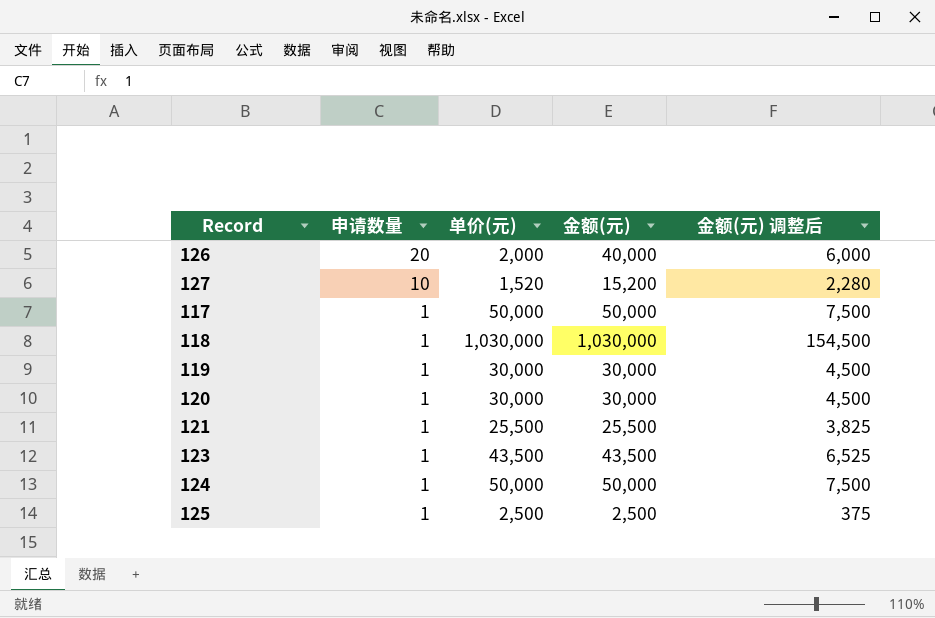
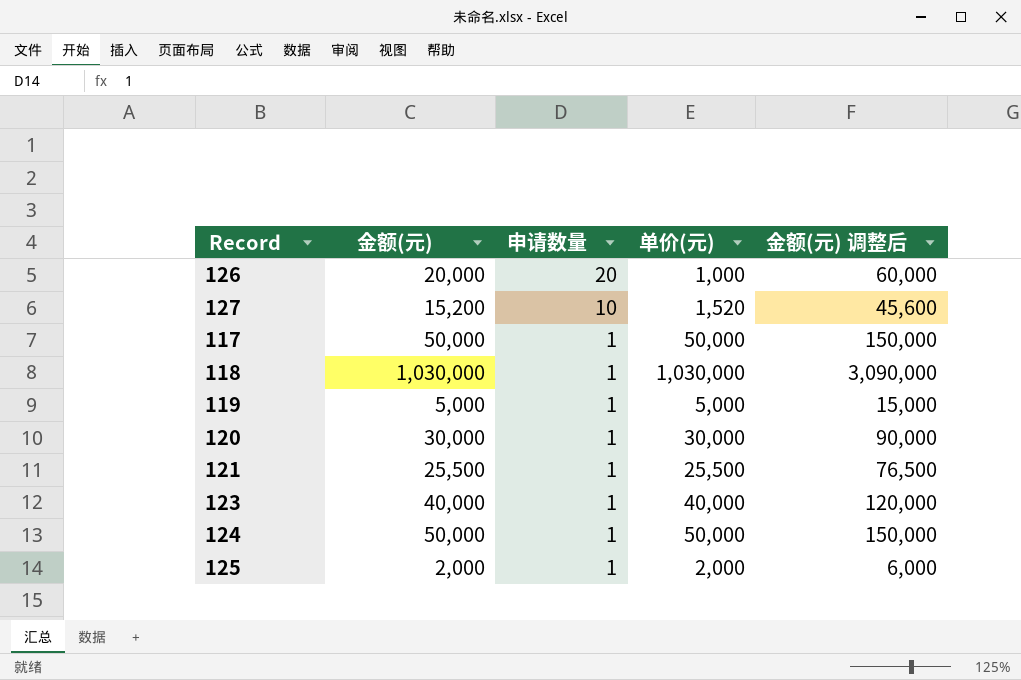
column 金额(元) | position: 4 -> 2
column 金额(元) 调整后 | formula: [金额(元)] * 0.15 -> [金额(元)] * 3
126 | 金额(元): 40,000 -> 20,000
126 | 单价(元): 2,000 -> 1,000
119 | 金额(元): 30,000 -> 5,000
119 | 单价(元): 30,000 -> 5,000
123 | 金额(元): 43,500 -> 40,000
123 | 单价(元): 43,500 -> 40,000
125 | 金额(元): 2,500 -> 2,000
125 | 单价(元): 2,500 -> 2,000

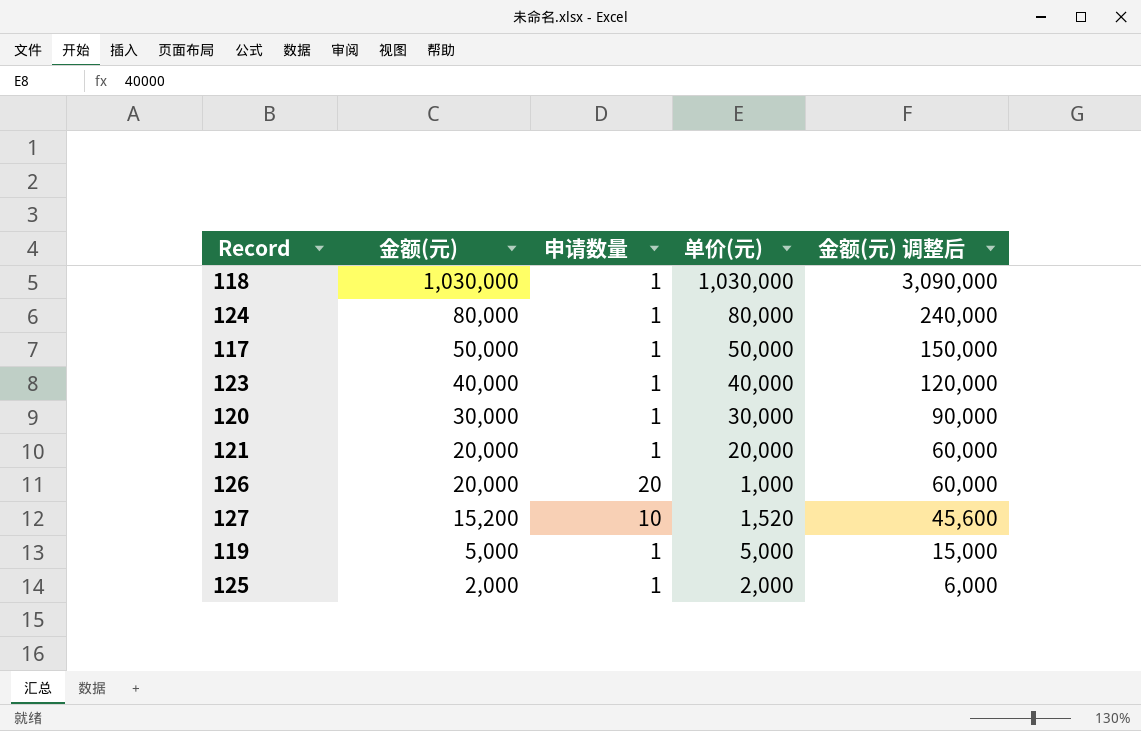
row order: 申请数量 descending -> 金额(元) descending
124 | 金额(元): 50,000 -> 80,000
124 | 单价(元): 50,000 -> 80,000
124 | 金额(元) 调整后: 150,000 -> 240,000
121 | 金额(元): 25,500 -> 20,000
121 | 单价(元): 25,500 -> 20,000
121 | 金额(元) 调整后: 76,500 -> 60,000

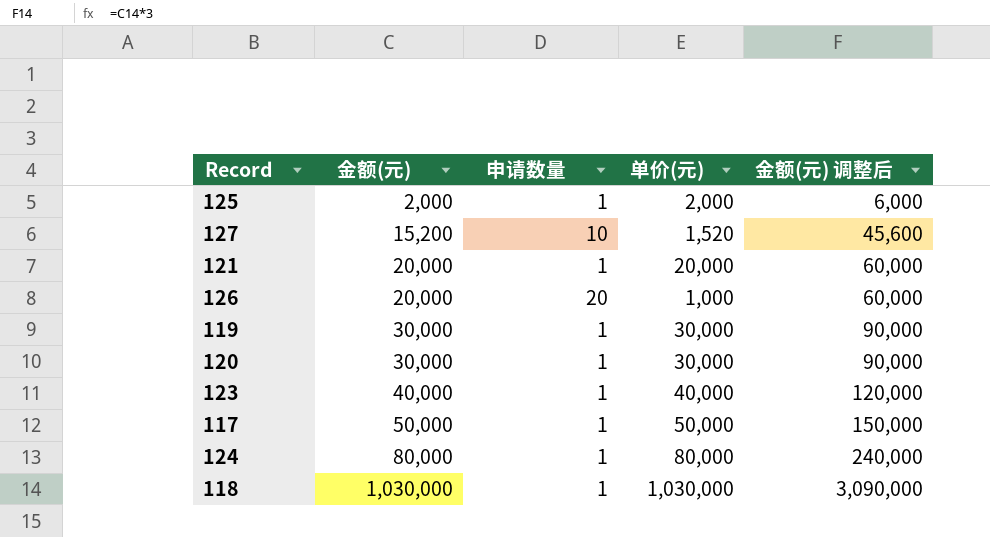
row order: 金额(元) descending -> 金额(元) ascending
119 | 金额(元): 5,000 -> 30,000
119 | 单价(元): 5,000 -> 30,000
119 | 金额(元) 调整后: 15,000 -> 90,000

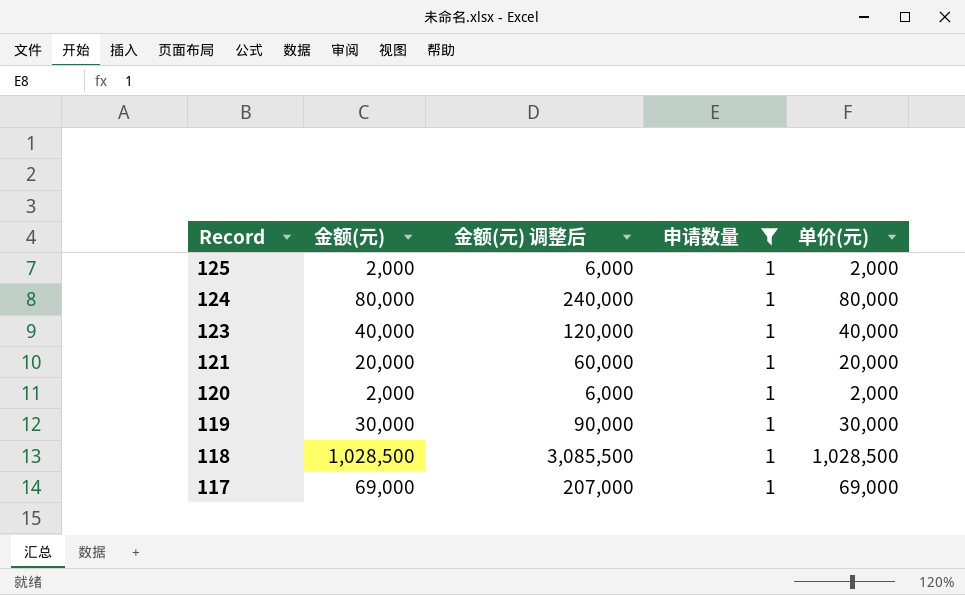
filter: none -> 申请数量 = 1
row order: 金额(元) ascending -> Record descending
column 金额(元) 调整后 | position: 5 -> 3
120 | 金额(元): 30,000 -> 2,000
120 | 金额(元) 调整后: 90,000 -> 6,000
120 | 单价(元): 30,000 -> 2,000
118 | 金额(元): 1,030,000 -> 1,028,500
118 | 金额(元) 调整后: 3,090,000 -> 3,085,500
118 | 单价(元): 1,030,000 -> 1,028,500
117 | 金额(元): 50,000 -> 69,000
117 | 金额(元) 调整后: 150,000 -> 207,000
117 | 单价(元): 50,000 -> 69,000

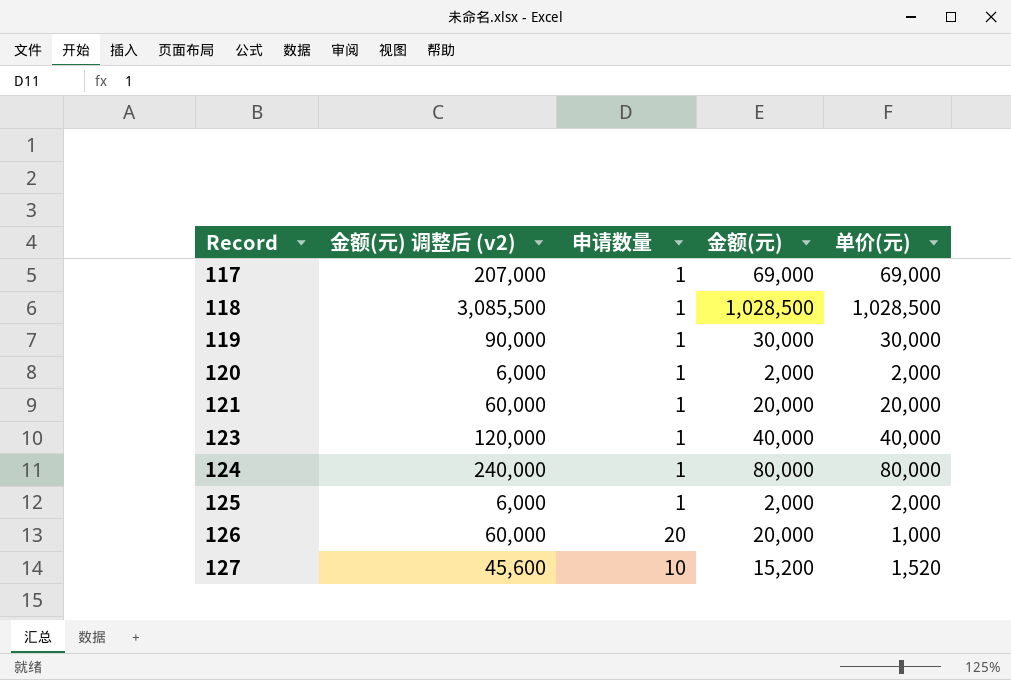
filter: 申请数量 = 1 -> none
row order: Record descending -> Record ascending
column name: 金额(元) 调整后 -> 金额(元) 调整后 (v2)
column 金额(元) | position: 2 -> 4

